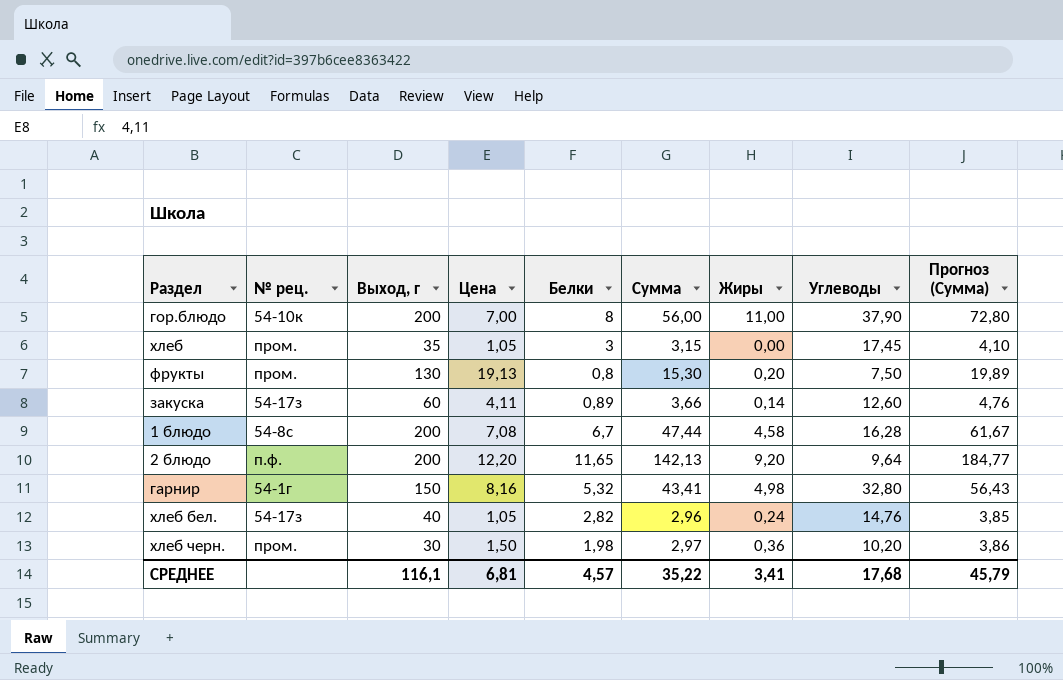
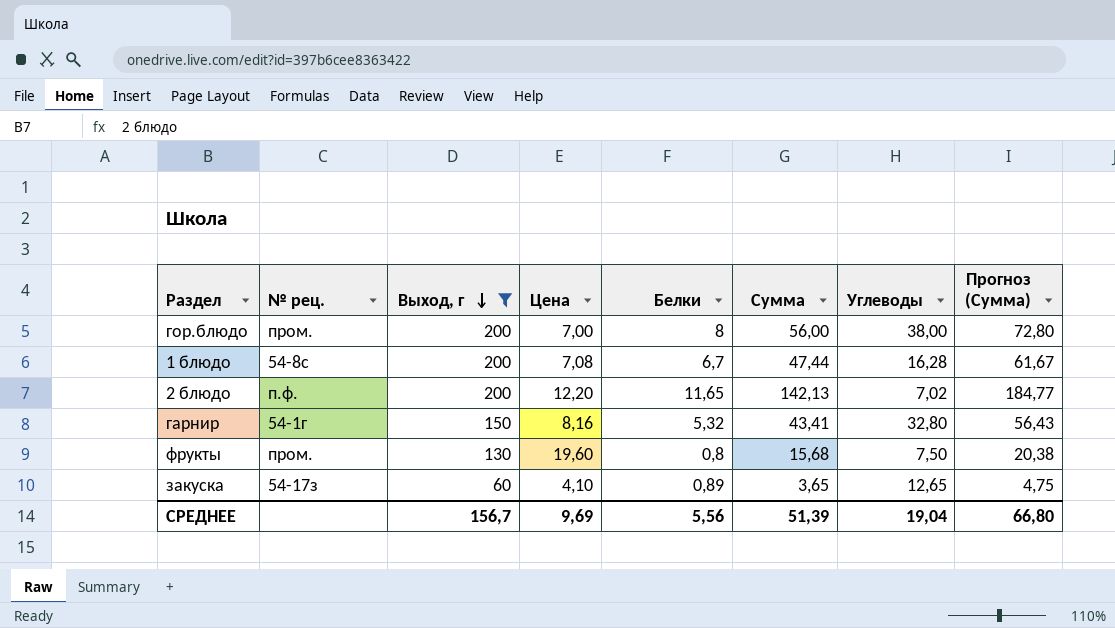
filter: none -> Выход, г >= 60
row order: none -> Выход, г descending
column Жиры | position: 7 -> none
гор.блюдо | № рец.: 54-10к -> пром.
гор.блюдо | Углеводы: 37,90 -> 38,00
2 блюдо | Углеводы: 9,64 -> 7,02
фрукты | Цена: 19,13 -> 19,60
фрукты | Сумма: 15,30 -> 15,68
фрукты | Прогноз (Сумма): 19,89 -> 20,38
закуска | Цена: 4,11 -> 4,10
закуска | Сумма: 3,66 -> 3,65
закуска | Углеводы: 12,60 -> 12,65
закуска | Прогноз (Сумма): 4,76 -> 4,75
СРЕДНЕЕ | Выход, г: 116,1 -> 156,7
СРЕДНЕЕ | Цена: 6,81 -> 9,69
СРЕДНЕЕ | Белки: 4,57 -> 5,56
СРЕДНЕЕ | Сумма: 35,22 -> 51,39
СРЕДНЕЕ | Углеводы: 17,68 -> 19,04
СРЕДНЕЕ | Прогноз (Сумма): 45,79 -> 66,80

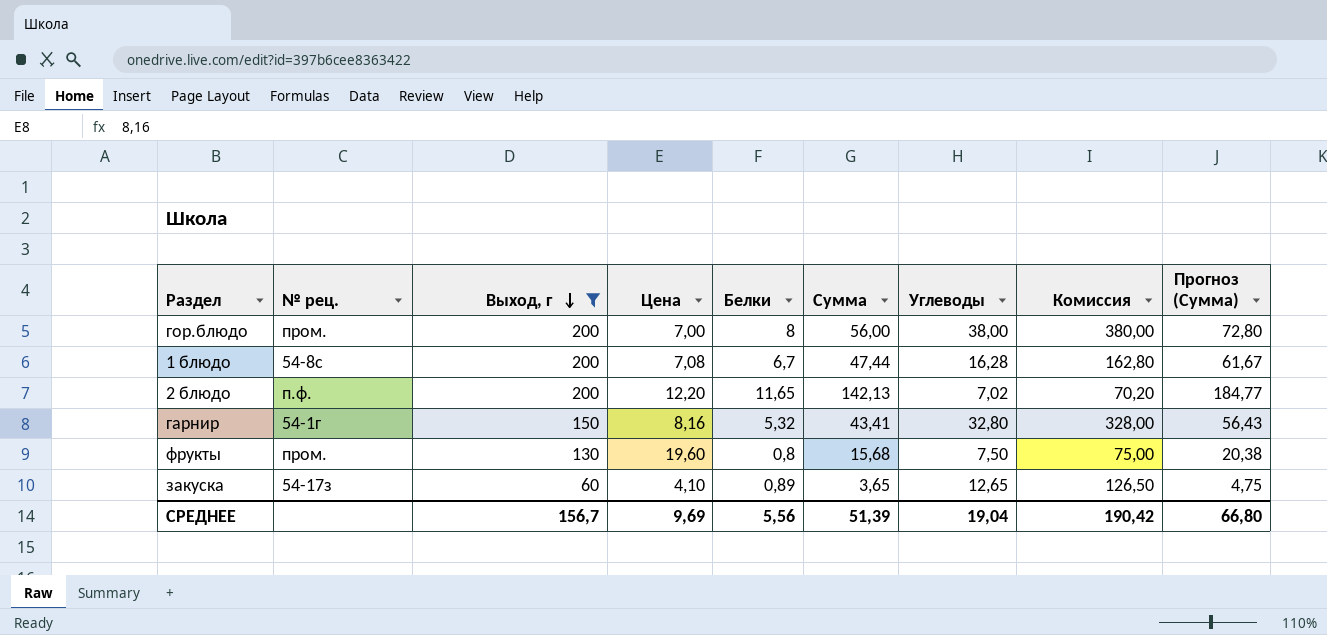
column Комиссия | formula: none -> [Углеводы] * 10

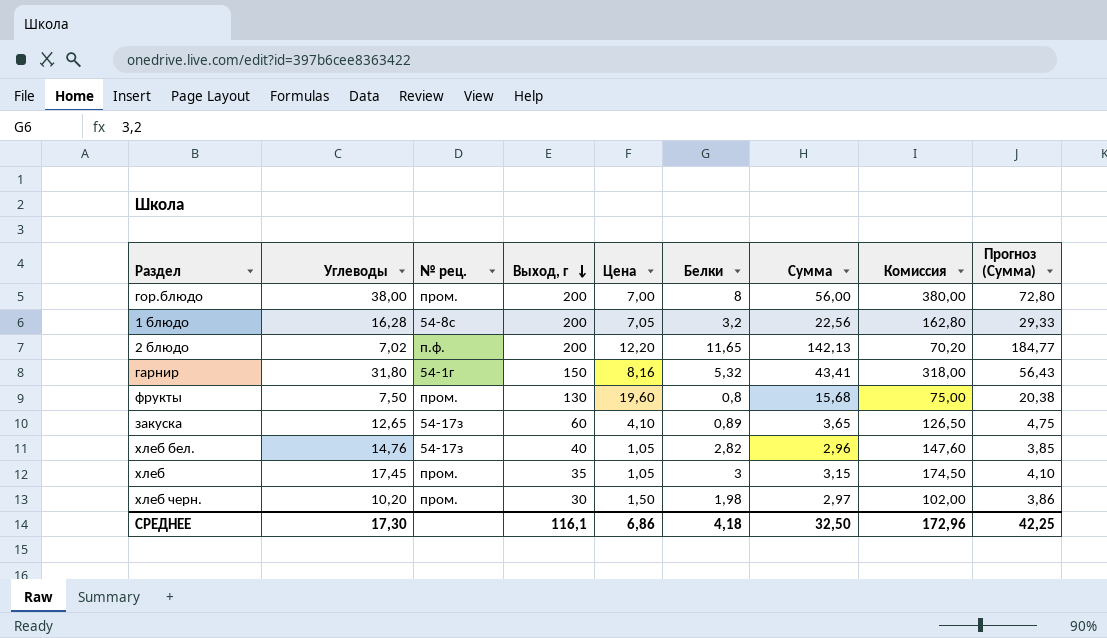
filter: Выход, г >= 60 -> none
column Углеводы | position: 7 -> 2
1 блюдо | Цена: 7,08 -> 7,05
1 блюдо | Белки: 6,7 -> 3,2
1 блюдо | Сумма: 47,44 -> 22,56
1 блюдо | Прогноз (Сумма): 61,67 -> 29,33
гарнир | Углеводы: 32,80 -> 31,80
гарнир | Комиссия: 328,00 -> 318,00
СРЕДНЕЕ | Углеводы: 19,04 -> 17,30
СРЕДНЕЕ | Выход, г: 156,7 -> 116,1
СРЕДНЕЕ | Цена: 9,69 -> 6,86
СРЕДНЕЕ | Белки: 5,56 -> 4,18
СРЕДНЕЕ | Сумма: 51,39 -> 32,50
СРЕДНЕЕ | Комиссия: 190,42 -> 172,96
СРЕДНЕЕ | Прогноз (Сумма): 66,80 -> 42,25

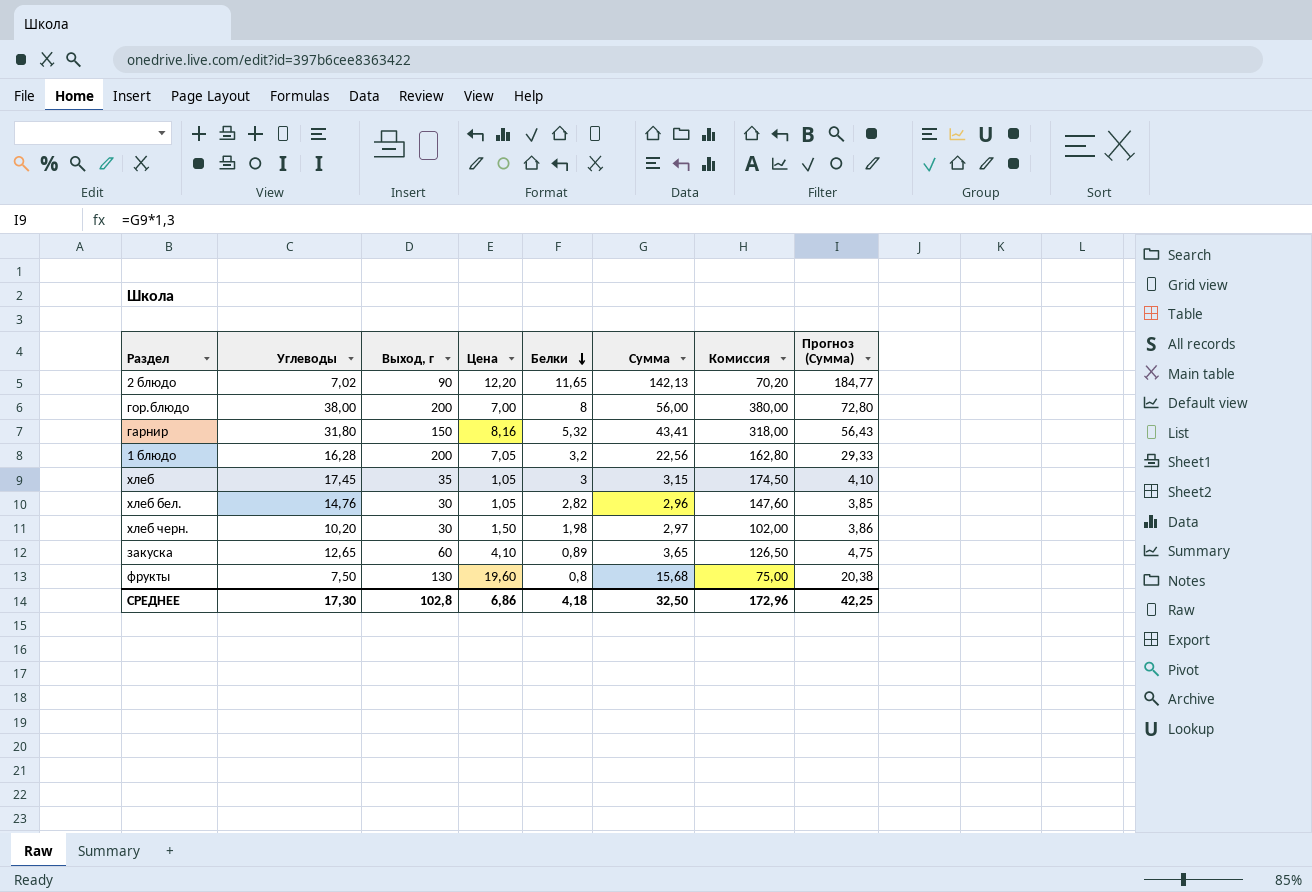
row order: Выход, г descending -> Белки descending
column № рец. | position: 3 -> none
2 блюдо | Выход, г: 200 -> 90
хлеб бел. | Выход, г: 40 -> 30
СРЕДНЕЕ | Выход, г: 116,1 -> 102,8

